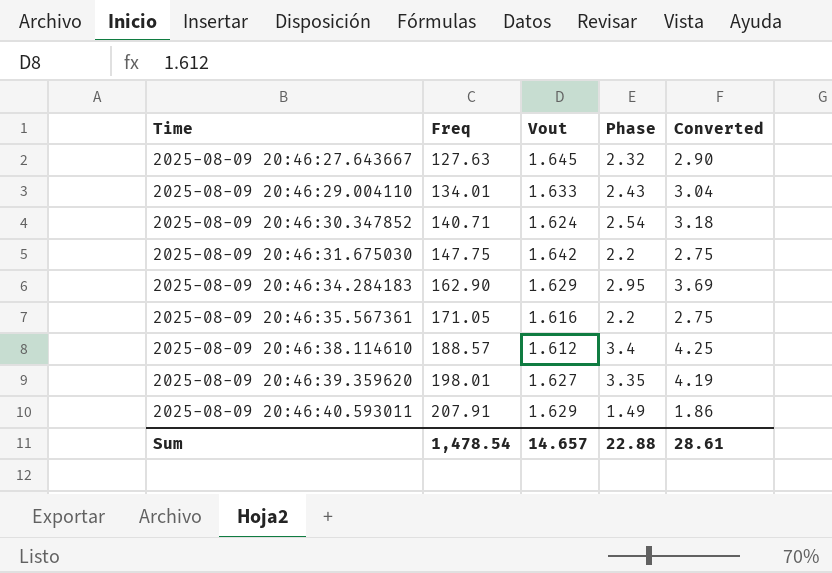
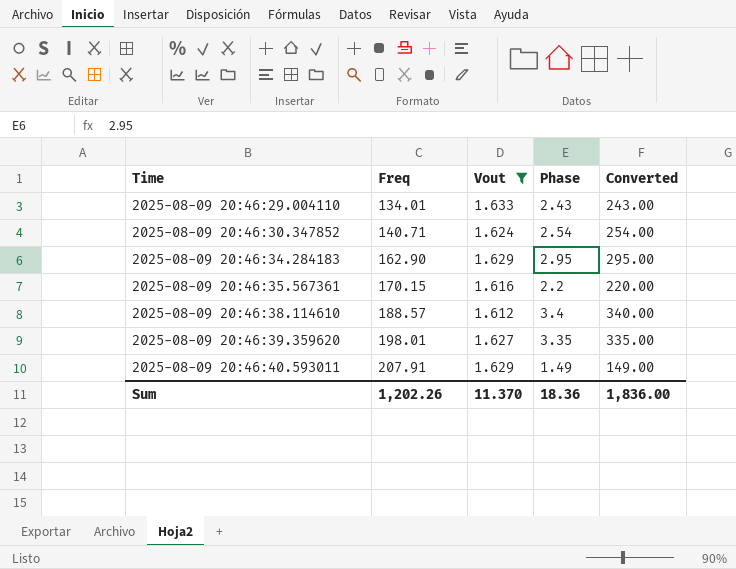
filter: none -> Vout <= 1.633
column Converted | formula: [Phase] * 1.25 -> [Phase] * 100
2025-08-09 20:46:35.567361 | Freq: 171.05 -> 170.15
Sum | Freq: 1,478.54 -> 1,202.26
Sum | Vout: 14.657 -> 11.370
Sum | Phase: 22.88 -> 18.36
Sum | Converted: 28.61 -> 1,836.00

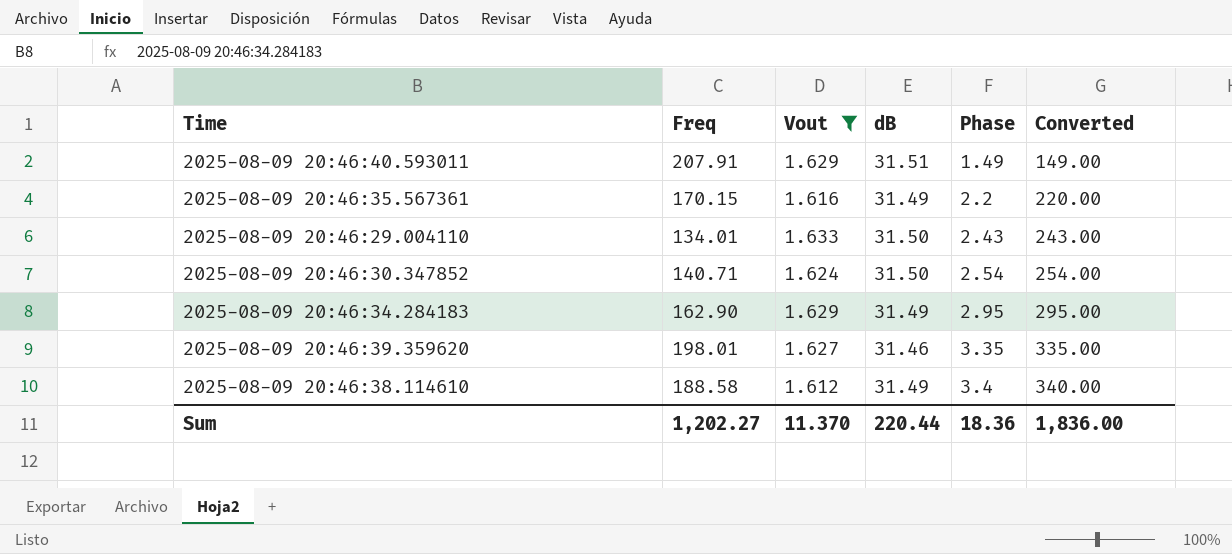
row order: Time ascending -> Phase ascending
column dB | position: none -> 4
2025-08-09 20:46:38.114610 | Freq: 188.57 -> 188.58
Sum | Freq: 1,202.26 -> 1,202.27

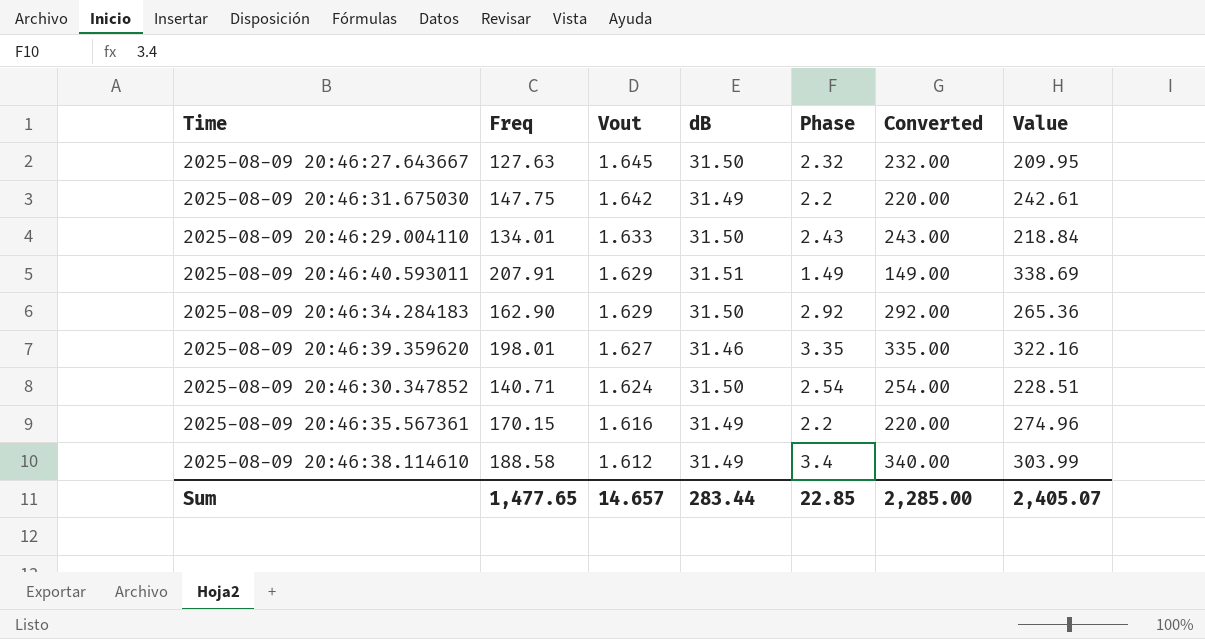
filter: Vout <= 1.633 -> none
row order: Phase ascending -> Vout descending
column Value | formula: none -> [Freq] * [Vout]
2025-08-09 20:46:34.284183 | dB: 31.49 -> 31.50
2025-08-09 20:46:34.284183 | Phase: 2.95 -> 2.92
2025-08-09 20:46:34.284183 | Converted: 295.00 -> 292.00
Sum | Freq: 1,202.27 -> 1,477.65
Sum | Vout: 11.370 -> 14.657
Sum | dB: 220.44 -> 283.44
Sum | Phase: 18.36 -> 22.85
Sum | Converted: 1,836.00 -> 2,285.00

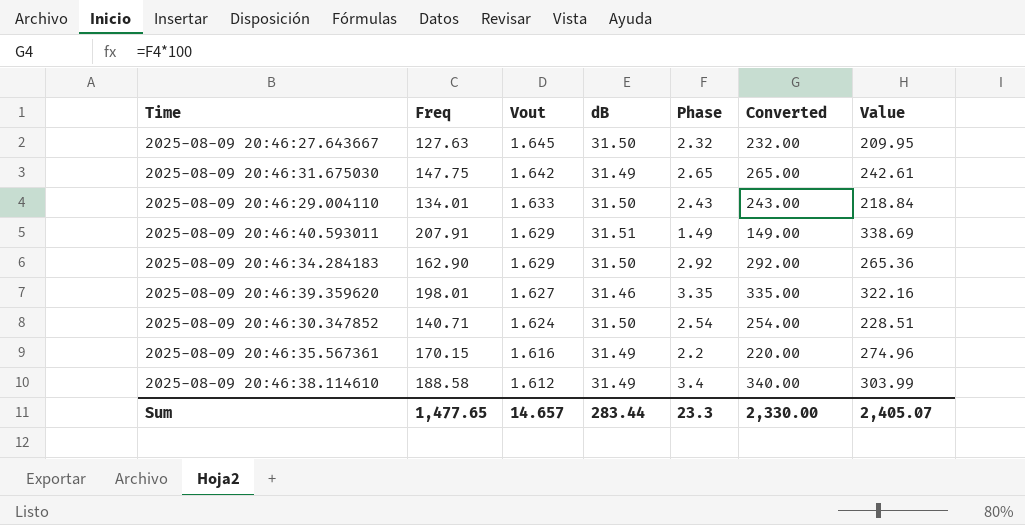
2025-08-09 20:46:31.675030 | Phase: 2.2 -> 2.65
2025-08-09 20:46:31.675030 | Converted: 220.00 -> 265.00
Sum | Phase: 22.85 -> 23.3
Sum | Converted: 2,285.00 -> 2,330.00

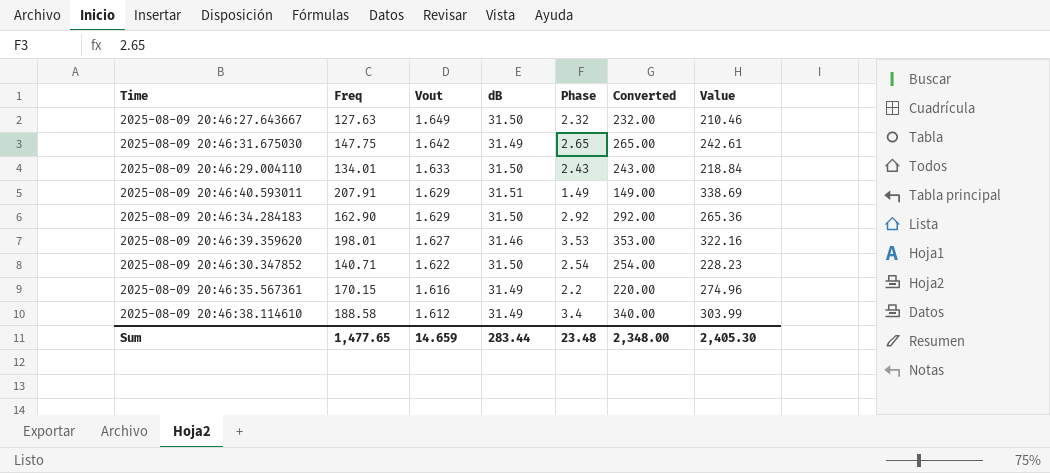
2025-08-09 20:46:27.643667 | Vout: 1.645 -> 1.649
2025-08-09 20:46:27.643667 | Value: 209.95 -> 210.46
2025-08-09 20:46:39.359620 | Phase: 3.35 -> 3.53
2025-08-09 20:46:39.359620 | Converted: 335.00 -> 353.00
2025-08-09 20:46:30.347852 | Vout: 1.624 -> 1.622
2025-08-09 20:46:30.347852 | Value: 228.51 -> 228.23
Sum | Vout: 14.657 -> 14.659
Sum | Phase: 23.3 -> 23.48
Sum | Converted: 2,330.00 -> 2,348.00
Sum | Value: 2,405.07 -> 2,405.30

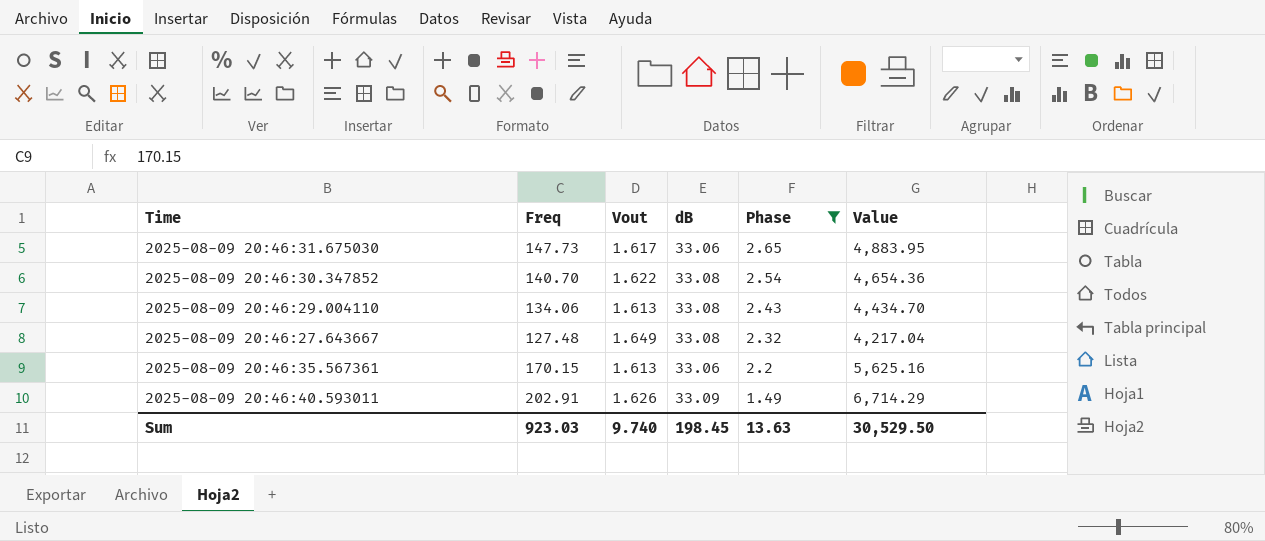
filter: none -> Phase <= 2.65
row order: Vout descending -> Phase descending
column Converted | formula: [Phase] * 100 -> none
column Value | formula: [Freq] * [Vout] -> [Freq] * [dB]
2025-08-09 20:46:31.675030 | Freq: 147.75 -> 147.73
2025-08-09 20:46:31.675030 | Vout: 1.642 -> 1.617
2025-08-09 20:46:31.675030 | dB: 31.49 -> 33.06
2025-08-09 20:46:30.347852 | Freq: 140.71 -> 140.70
2025-08-09 20:46:30.347852 | dB: 31.50 -> 33.08
2025-08-09 20:46:29.004110 | Freq: 134.01 -> 134.06
2025-08-09 20:46:29.004110 | Vout: 1.633 -> 1.613
2025-08-09 20:46:29.004110 | dB: 31.50 -> 33.08
2025-08-09 20:46:27.643667 | Freq: 127.63 -> 127.48
2025-08-09 20:46:27.643667 | dB: 31.50 -> 33.08
2025-08-09 20:46:35.567361 | Vout: 1.616 -> 1.613
2025-08-09 20:46:35.567361 | dB: 31.49 -> 33.06
2025-08-09 20:46:40.593011 | Freq: 207.91 -> 202.91
2025-08-09 20:46:40.593011 | Vout: 1.629 -> 1.626
2025-08-09 20:46:40.593011 | dB: 31.51 -> 33.09
Sum | Freq: 1,477.65 -> 923.03
Sum | Vout: 14.659 -> 9.740
Sum | dB: 283.44 -> 198.45
Sum | Phase: 23.48 -> 13.63
Sum | Value: 2,405.30 -> 30,529.50

